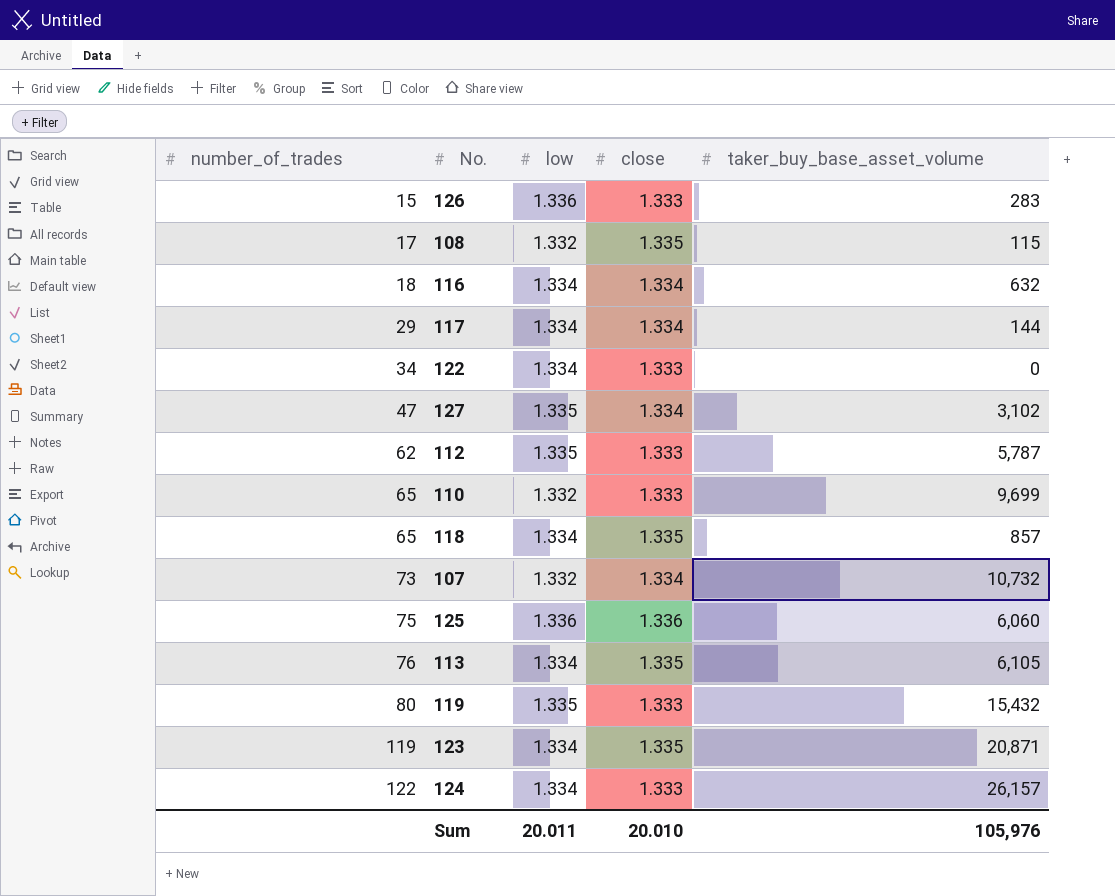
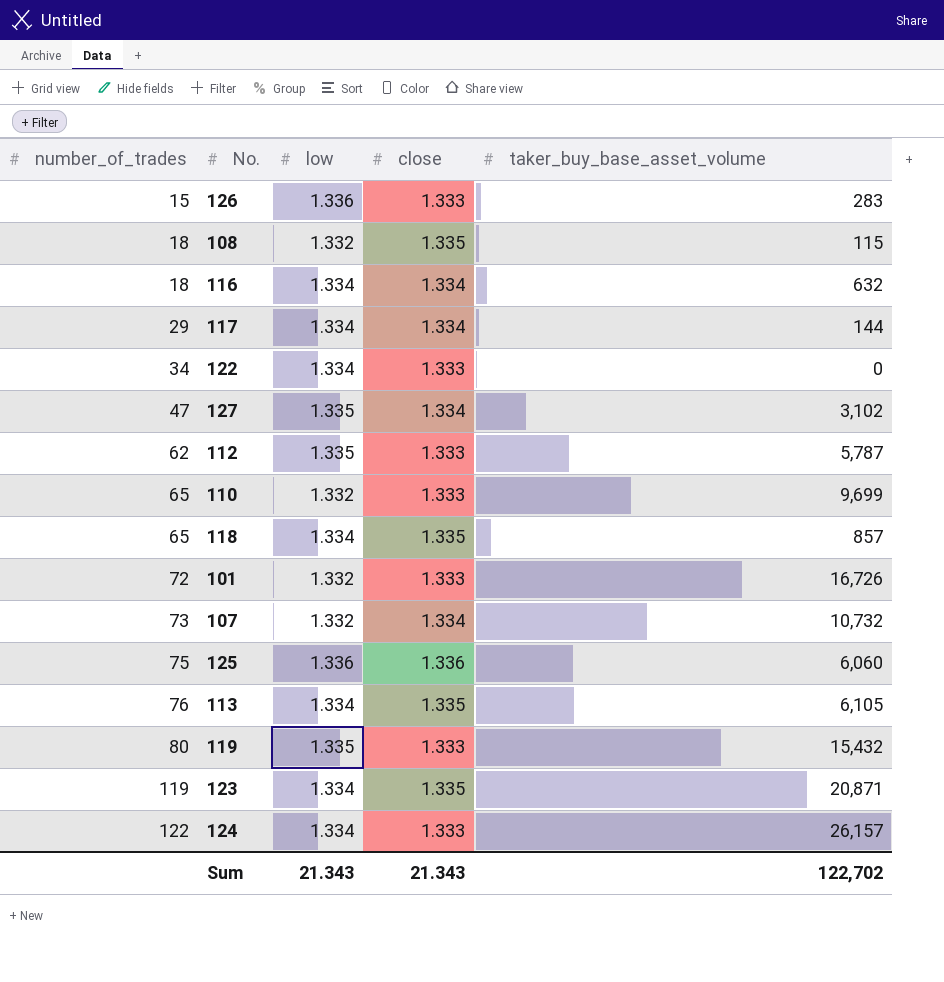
108 | number_of_trades: 17 -> 18
row 101: none -> 72 | 1.332 | 1.333 | 16,726
Sum | low: 20.011 -> 21.343
Sum | close: 20.010 -> 21.343
Sum | taker_buy_base_asset_volume: 105,976 -> 122,702

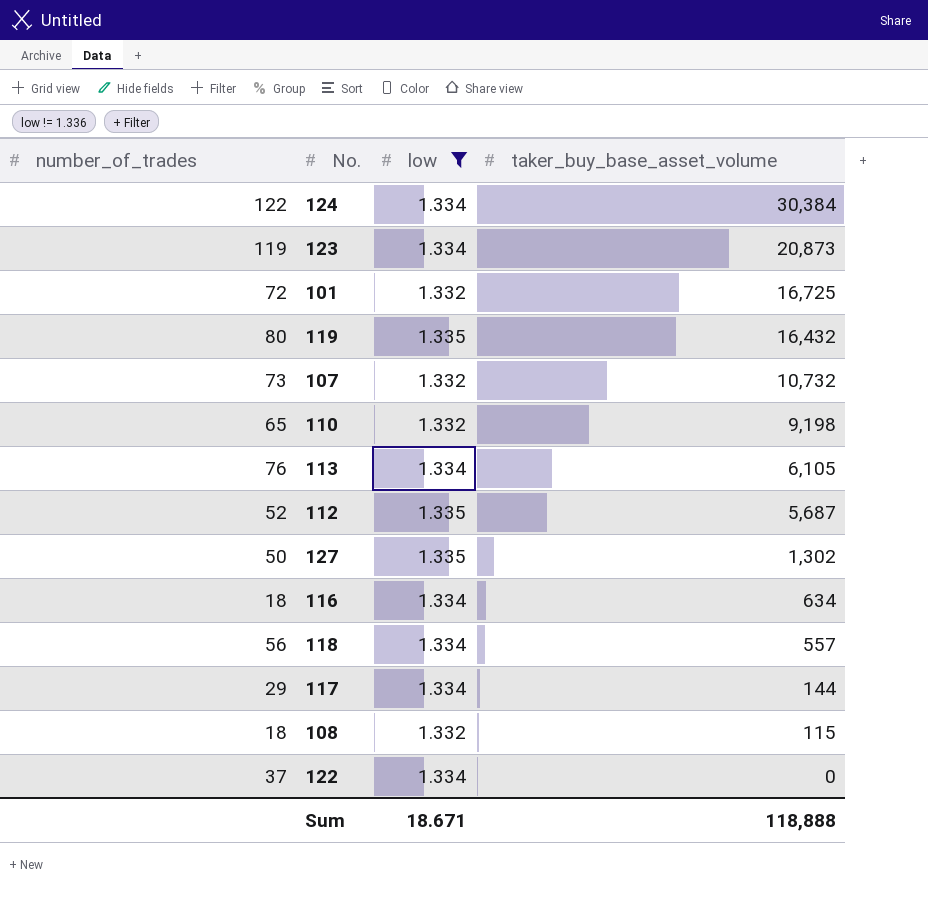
filter: none -> low != 1.336
row order: number_of_trades ascending -> taker_buy_base_asset_volume descending
column close | position: 4 -> none
124 | taker_buy_base_asset_volume: 26,157 -> 30,384
123 | taker_buy_base_asset_volume: 20,871 -> 20,873
101 | taker_buy_base_asset_volume: 16,726 -> 16,725
119 | taker_buy_base_asset_volume: 15,432 -> 16,432
110 | taker_buy_base_asset_volume: 9,699 -> 9,198
112 | number_of_trades: 62 -> 52
112 | taker_buy_base_asset_volume: 5,787 -> 5,687
127 | number_of_trades: 47 -> 50
127 | taker_buy_base_asset_volume: 3,102 -> 1,302
116 | taker_buy_base_asset_volume: 632 -> 634
118 | number_of_trades: 65 -> 56
118 | taker_buy_base_asset_volume: 857 -> 557
122 | number_of_trades: 34 -> 37
Sum | low: 21.343 -> 18.671
Sum | taker_buy_base_asset_volume: 122,702 -> 118,888

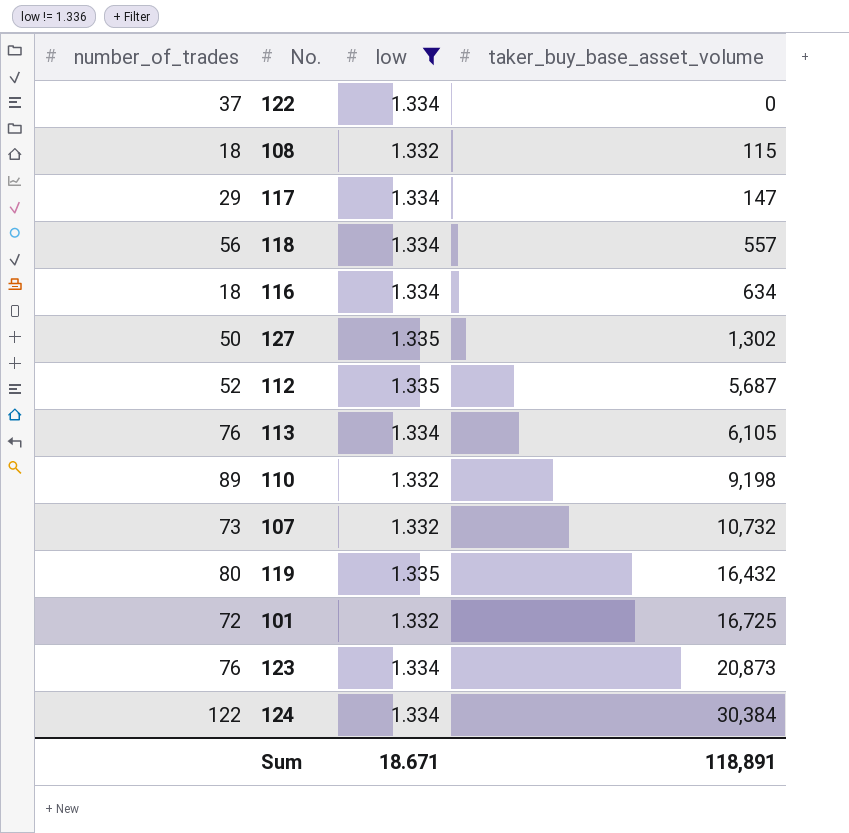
row order: taker_buy_base_asset_volume descending -> taker_buy_base_asset_volume ascending
117 | taker_buy_base_asset_volume: 144 -> 147
110 | number_of_trades: 65 -> 89
123 | number_of_trades: 119 -> 76
Sum | taker_buy_base_asset_volume: 118,888 -> 118,891

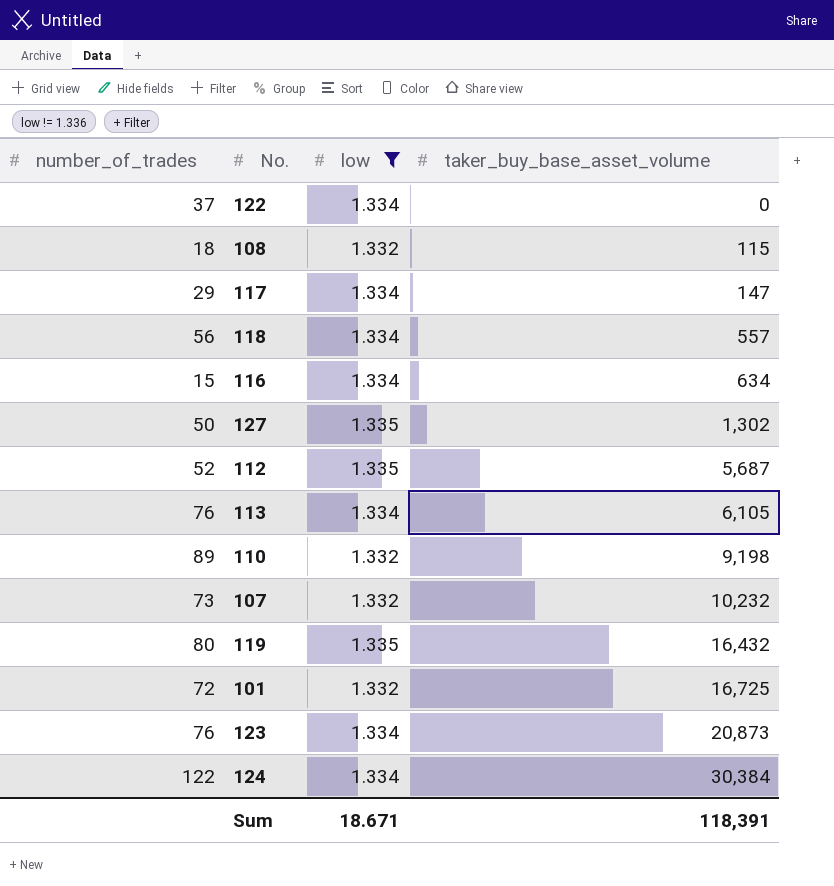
116 | number_of_trades: 18 -> 15
107 | taker_buy_base_asset_volume: 10,732 -> 10,232
Sum | taker_buy_base_asset_volume: 118,891 -> 118,391

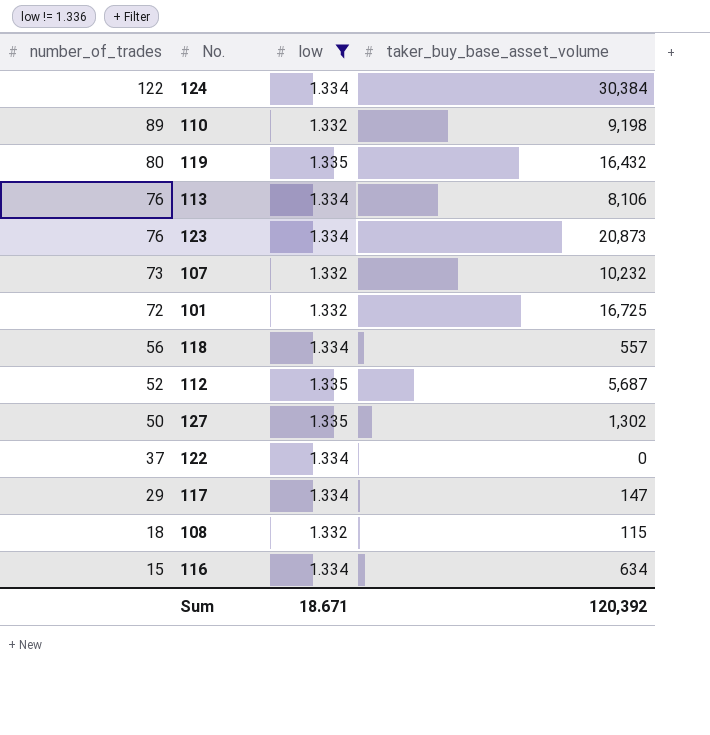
row order: taker_buy_base_asset_volume ascending -> number_of_trades descending
113 | taker_buy_base_asset_volume: 6,105 -> 8,106
Sum | taker_buy_base_asset_volume: 118,391 -> 120,392

